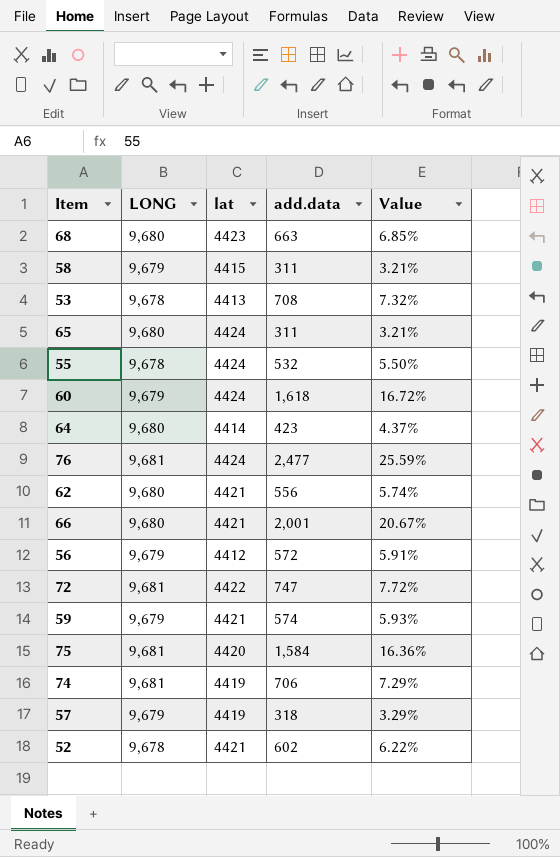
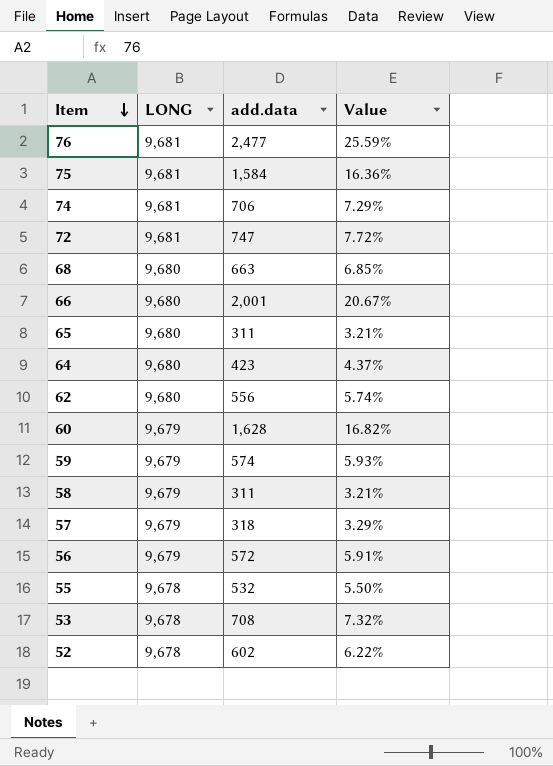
row order: none -> Item descending
column lat | position: 3 -> none
60 | add.data: 1,618 -> 1,628
60 | Value: 16.72% -> 16.82%

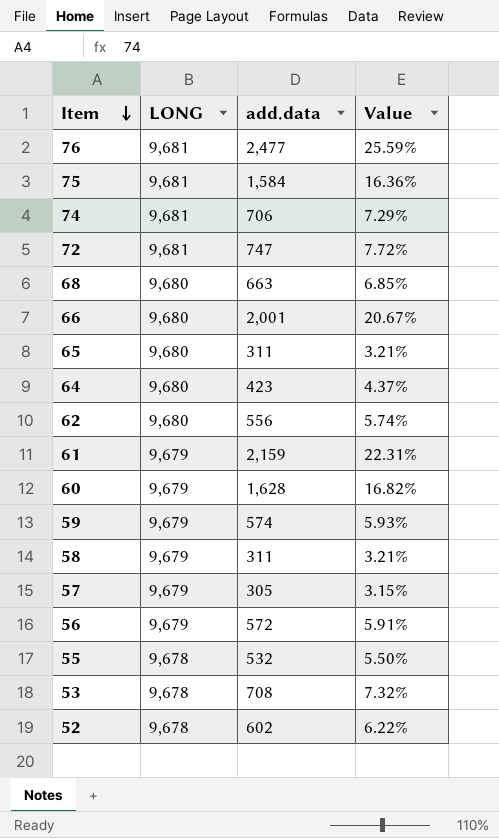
row 61: none -> 9,679 | 2,159 | 22.31%
57 | add.data: 318 -> 305
57 | Value: 3.29% -> 3.15%

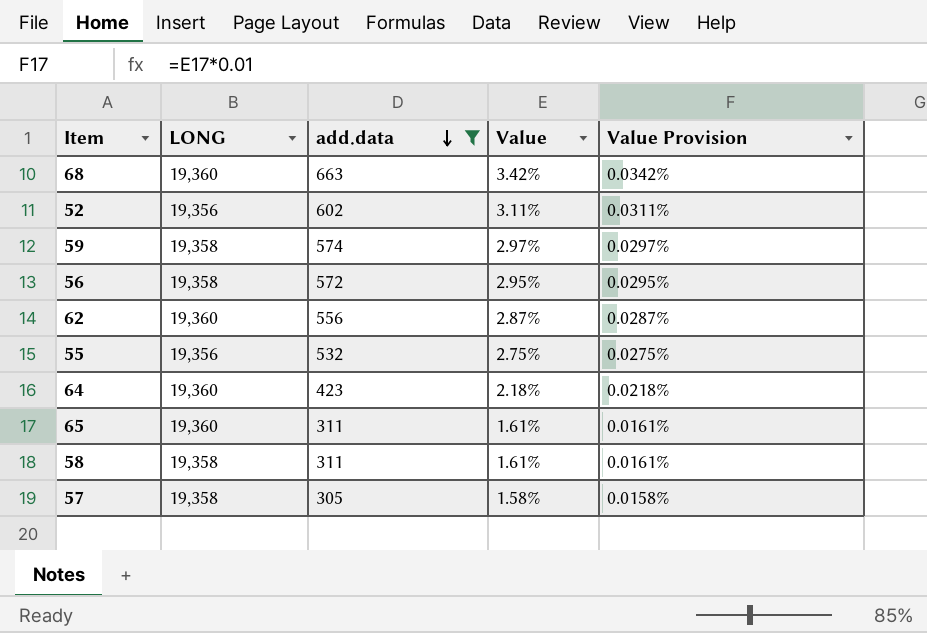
filter: none -> add.data <= 663
row order: Item descending -> add.data descending
column Value Provision | formula: none -> [Value] * 0.01
68 | LONG: 9,680 -> 19,360
68 | Value: 6.85% -> 3.42%
52 | LONG: 9,678 -> 19,356
52 | Value: 6.22% -> 3.11%
59 | LONG: 9,679 -> 19,358
59 | Value: 5.93% -> 2.97%
56 | LONG: 9,679 -> 19,358
56 | Value: 5.91% -> 2.95%
62 | LONG: 9,680 -> 19,360
62 | Value: 5.74% -> 2.87%
55 | LONG: 9,678 -> 19,356
55 | Value: 5.50% -> 2.75%
64 | LONG: 9,680 -> 19,360
64 | Value: 4.37% -> 2.18%
65 | LONG: 9,680 -> 19,360
65 | Value: 3.21% -> 1.61%
58 | LONG: 9,679 -> 19,358
58 | Value: 3.21% -> 1.61%
57 | LONG: 9,679 -> 19,358
57 | Value: 3.15% -> 1.58%

